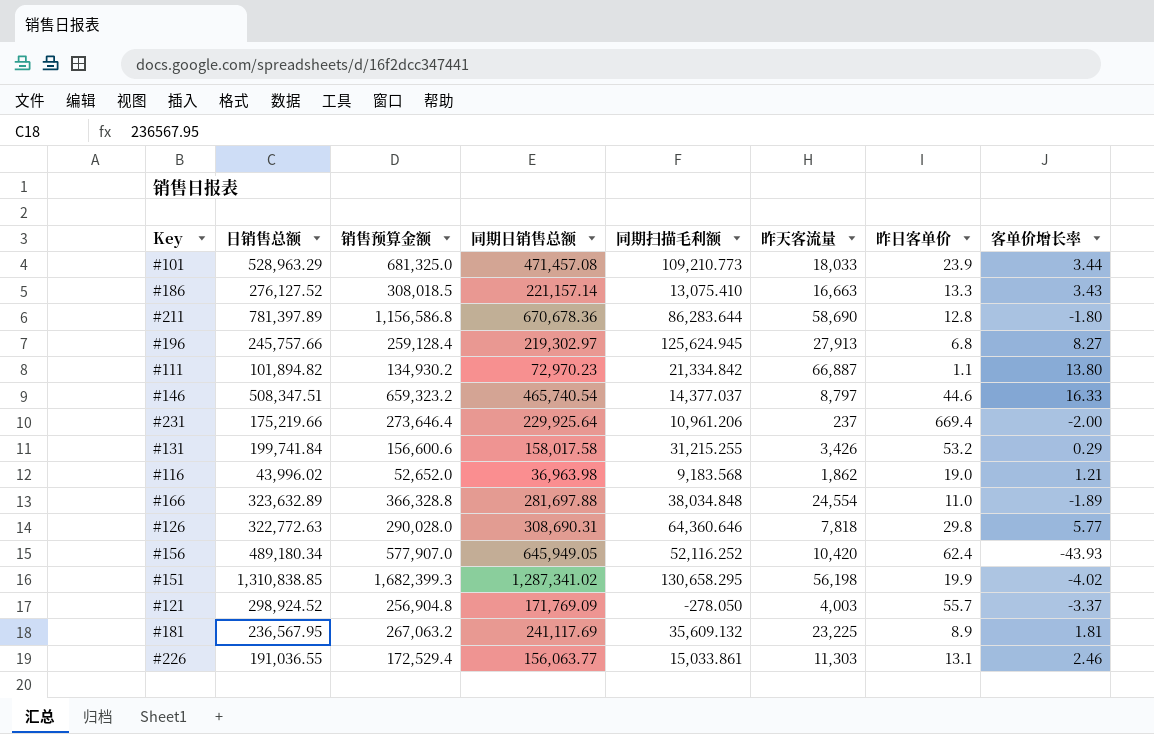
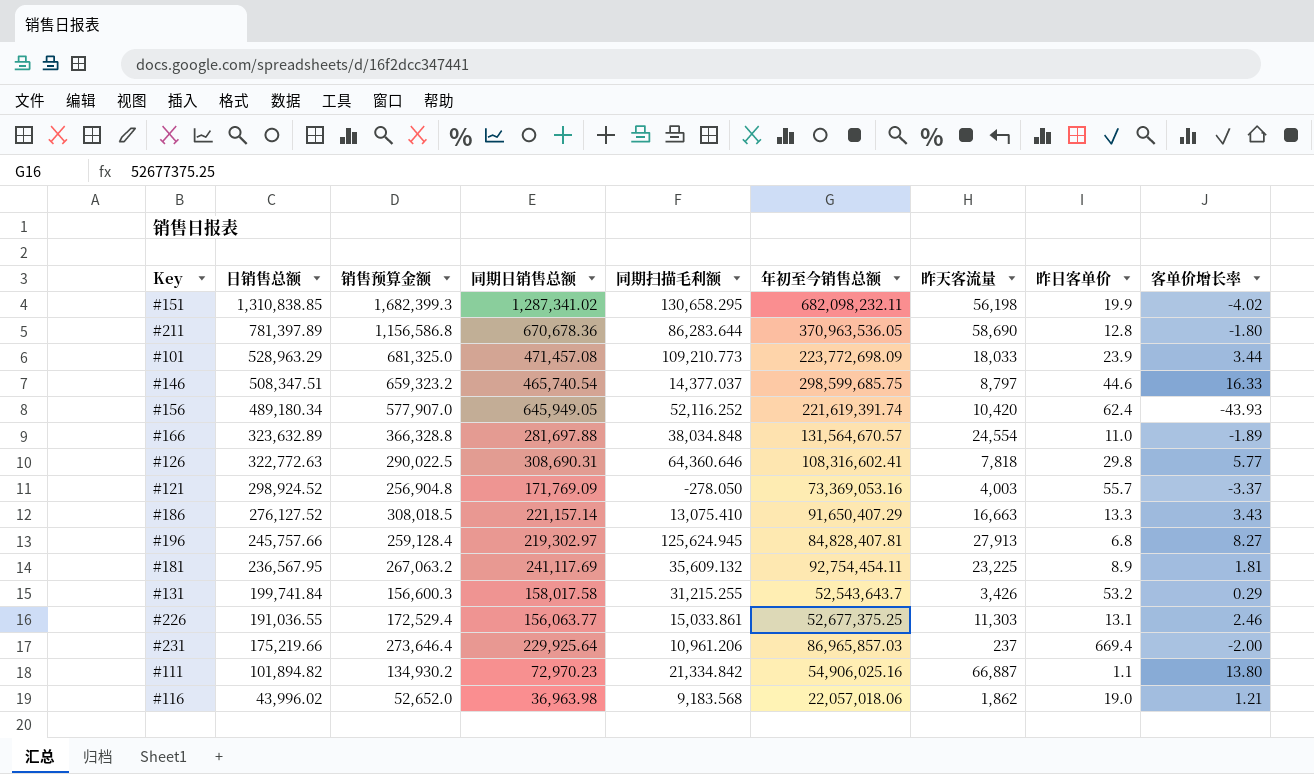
row order: none -> 日销售总额 descending
column 年初至今销售总额 | position: none -> 6
#126 | 销售预算金额: 290,028.0 -> 290,022.5
#131 | 销售预算金额: 156,600.6 -> 156,600.3

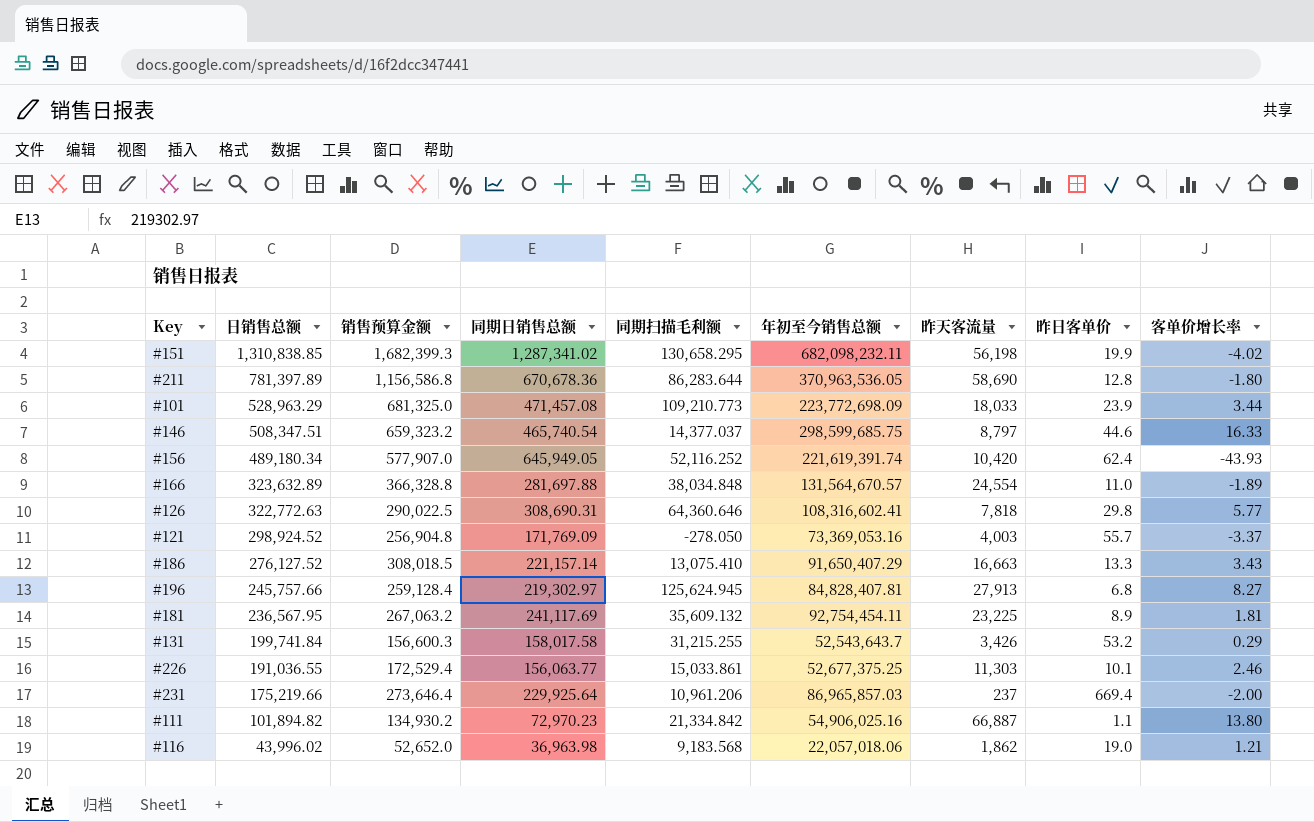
#226 | 昨日客单价: 13.1 -> 10.1

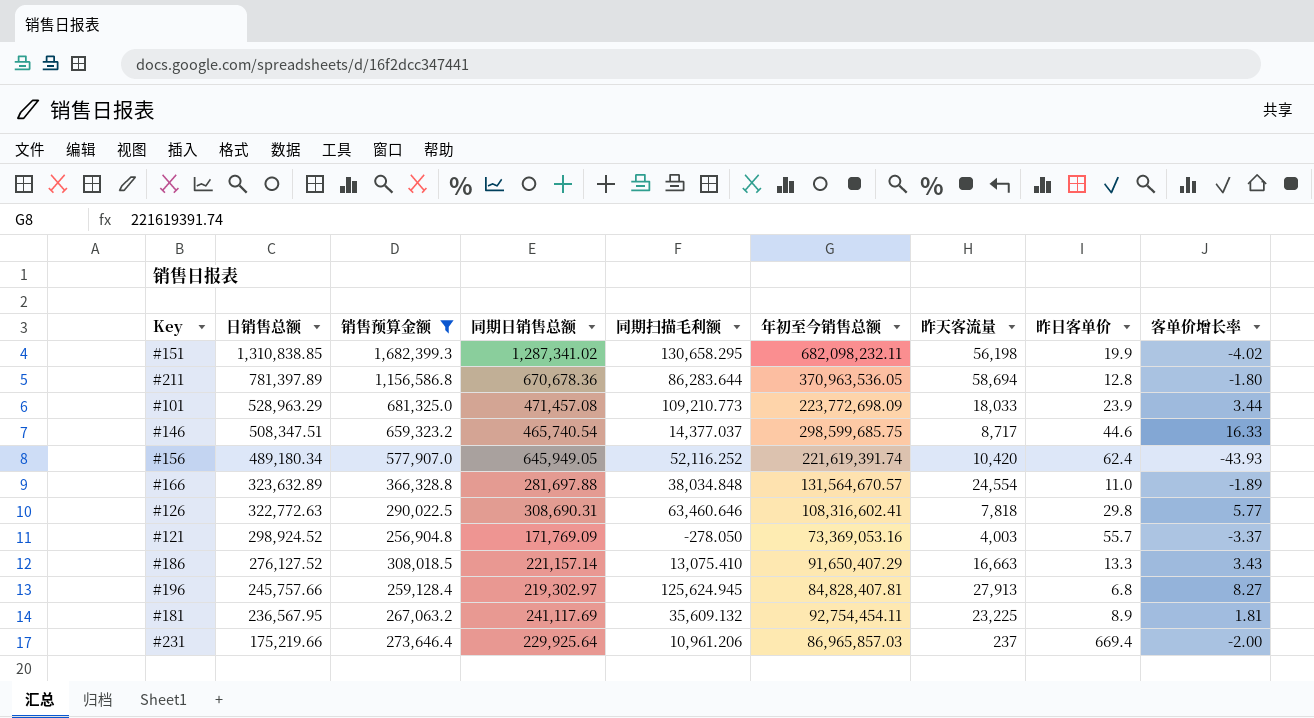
filter: none -> 销售预算金额 >= 256,904.8
#211 | 昨天客流量: 58,690 -> 58,694
#146 | 昨天客流量: 8,797 -> 8,717
#126 | 同期扫描毛利额: 64,360.646 -> 63,460.646

